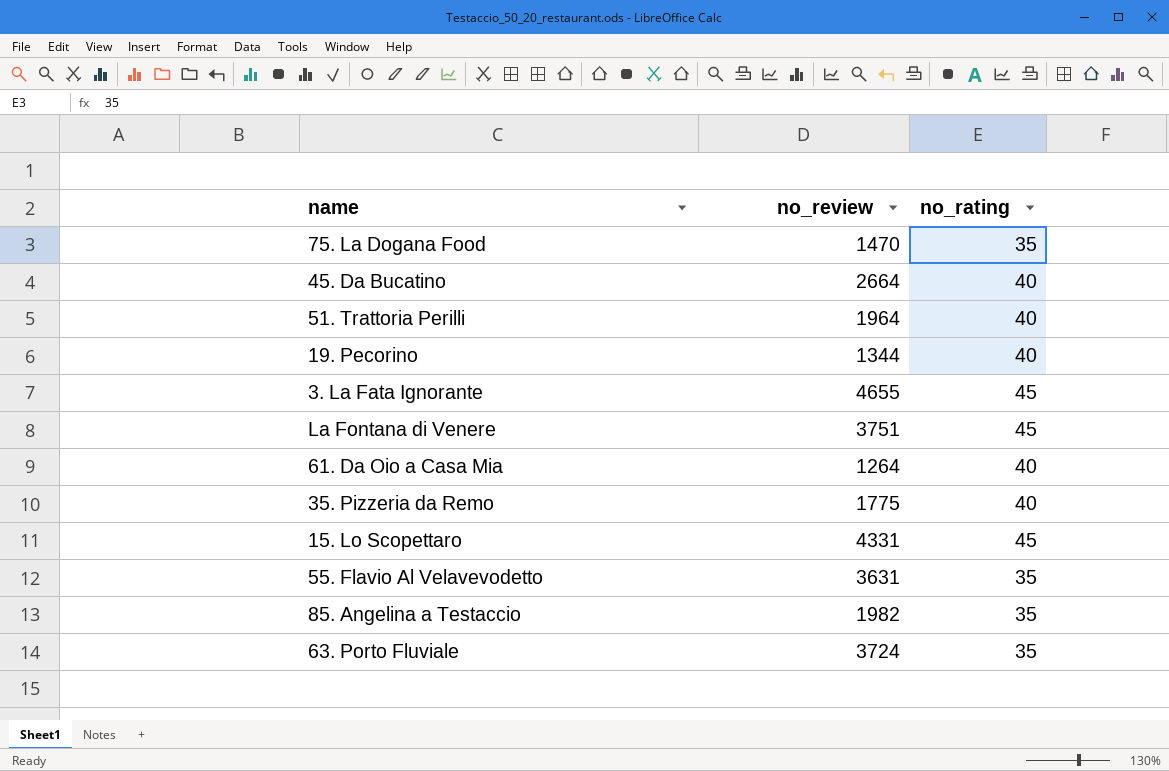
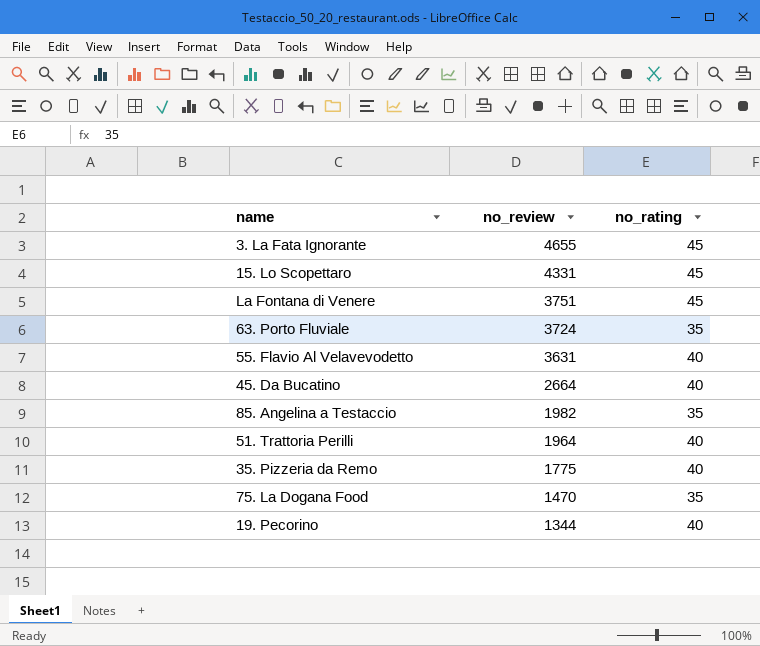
row order: none -> no_review descending
row 61. Da Oio a Casa Mia: 1264 | 40 -> none
55. Flavio Al Velavevodetto | no_rating: 35 -> 40

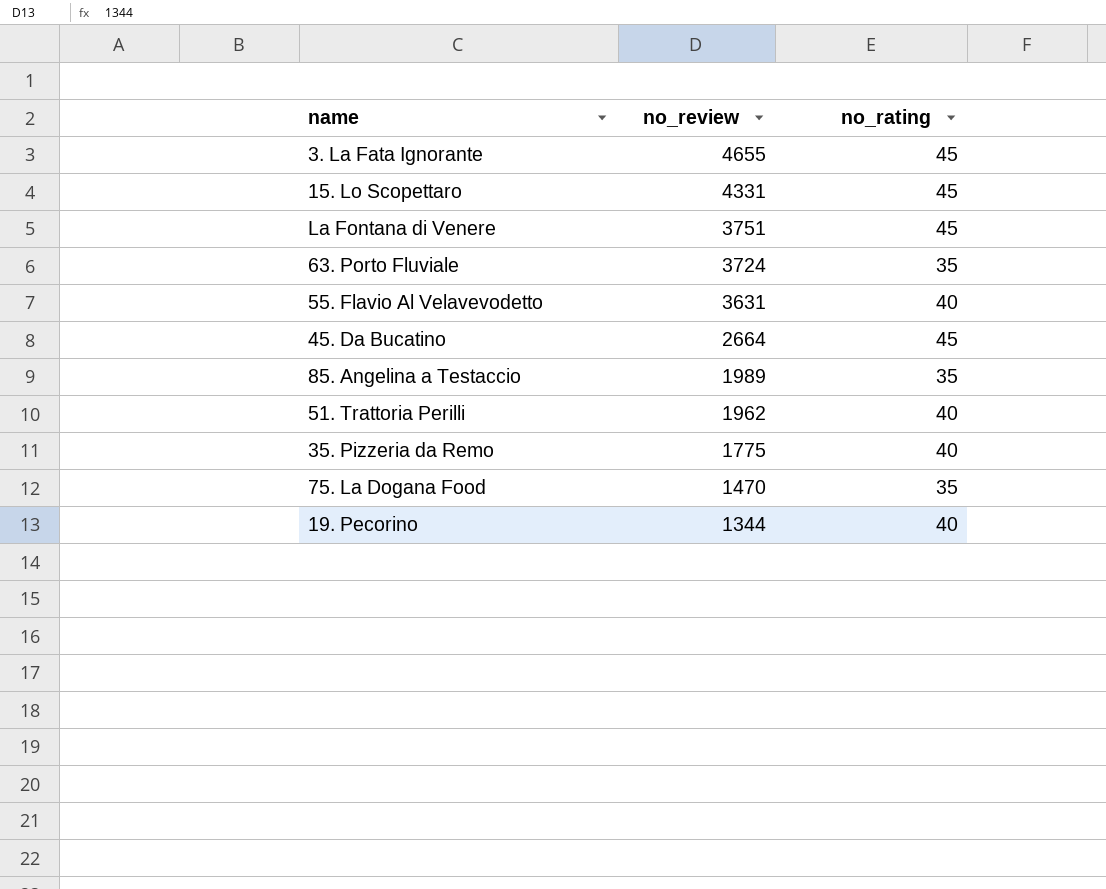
45. Da Bucatino | no_rating: 40 -> 45
85. Angelina a Testaccio | no_review: 1982 -> 1989
51. Trattoria Perilli | no_review: 1964 -> 1962

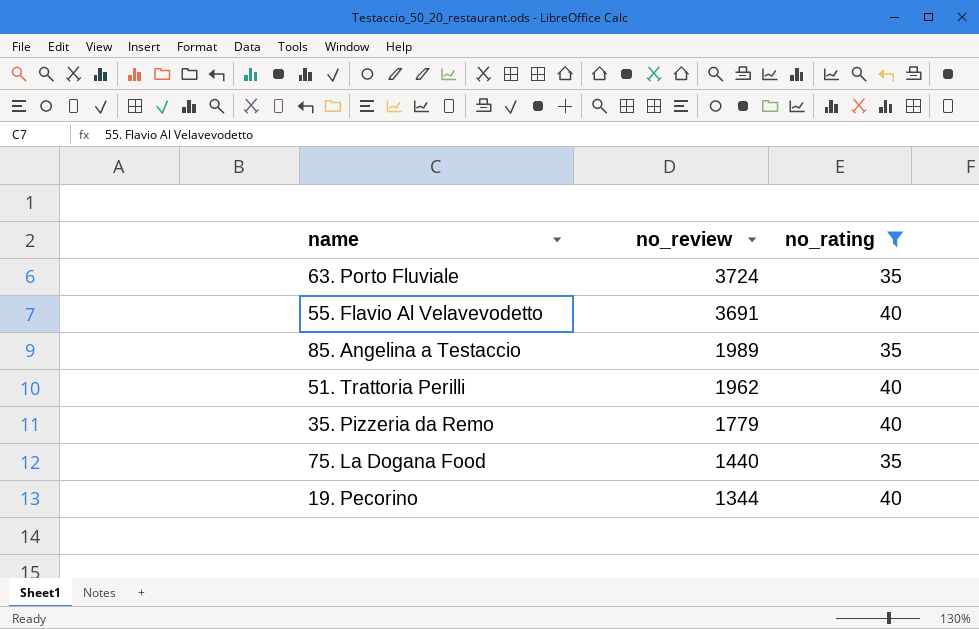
filter: none -> no_rating != 45
55. Flavio Al Velavevodetto | no_review: 3631 -> 3691
35. Pizzeria da Remo | no_review: 1775 -> 1779
75. La Dogana Food | no_review: 1470 -> 1440

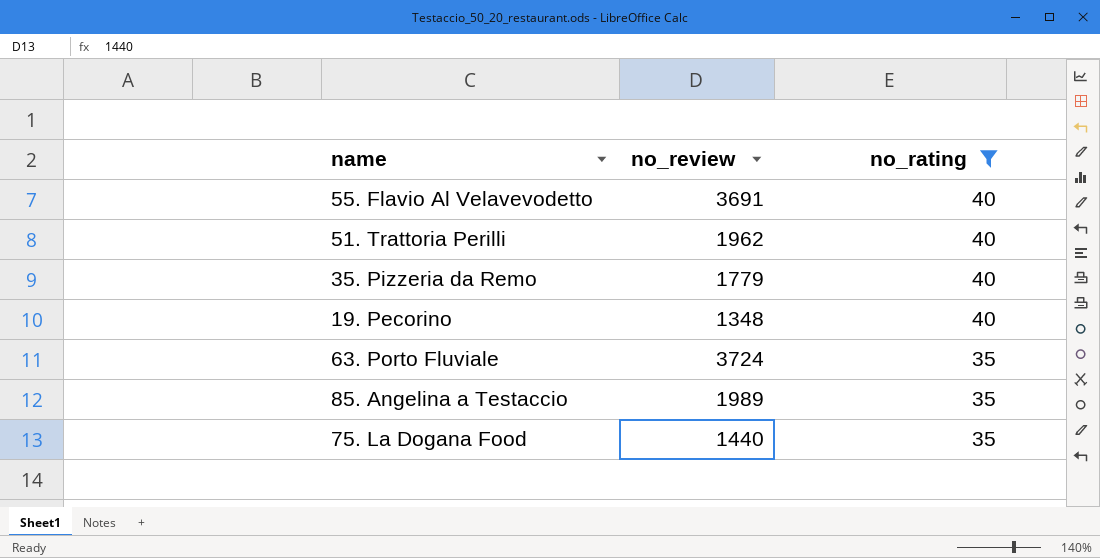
row order: no_review descending -> no_rating descending
19. Pecorino | no_review: 1344 -> 1348

